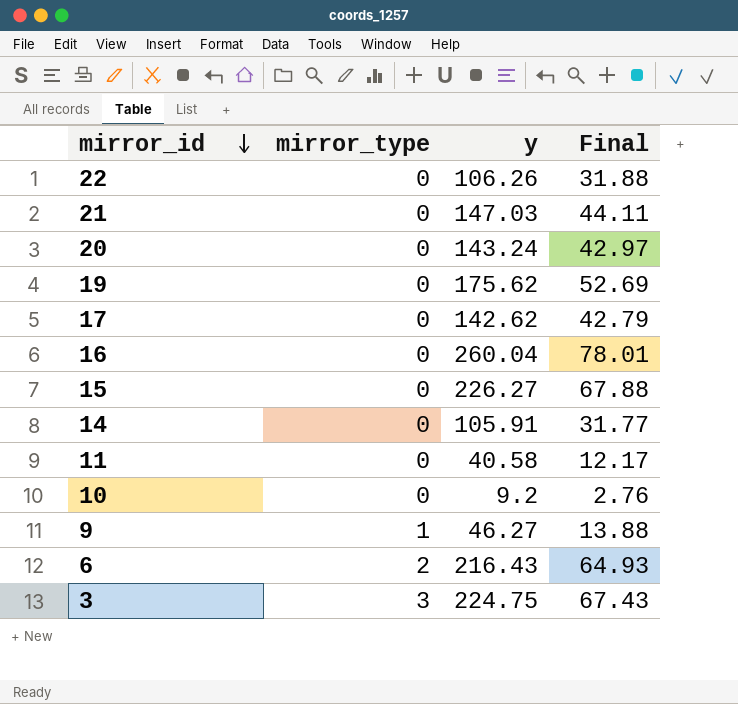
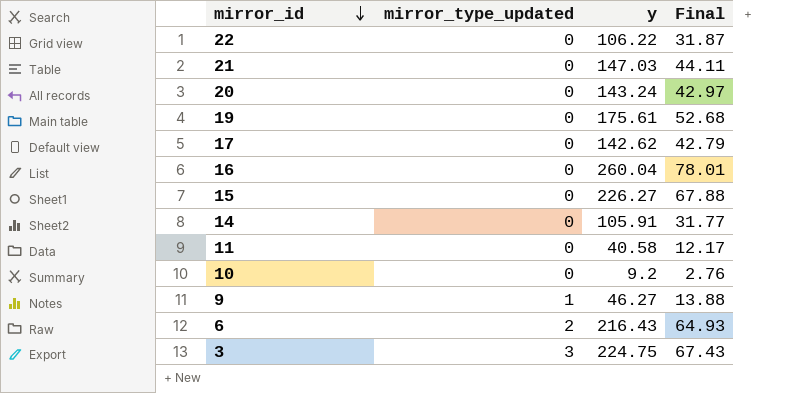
column name: mirror_type -> mirror_type_updated
22 | y: 106.26 -> 106.22
22 | Final: 31.88 -> 31.87
19 | y: 175.62 -> 175.61
19 | Final: 52.69 -> 52.68

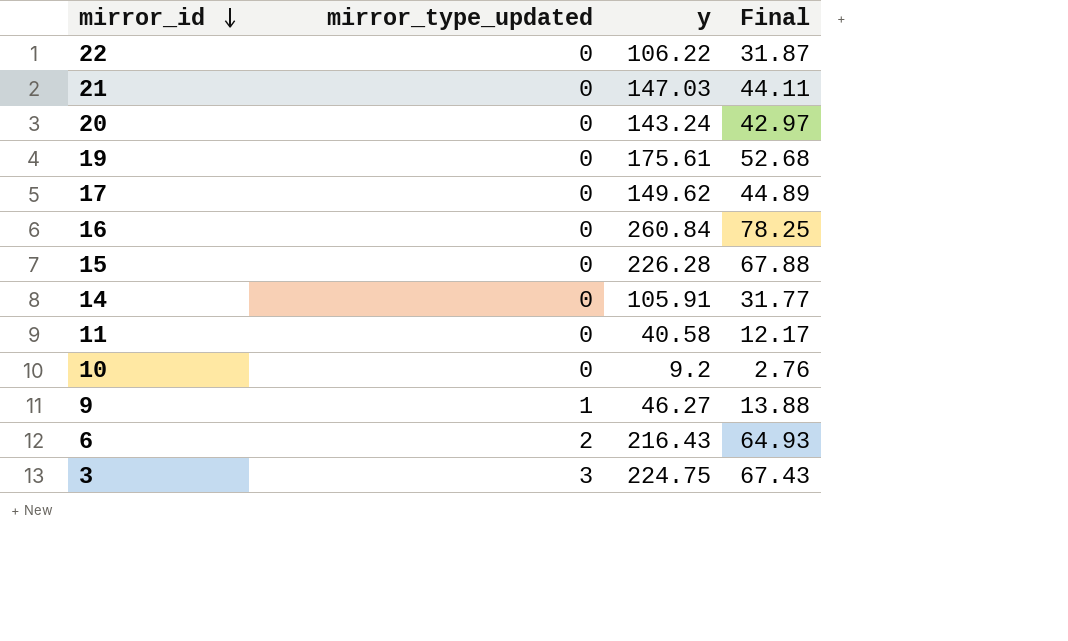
17 | y: 142.62 -> 149.62
17 | Final: 42.79 -> 44.89
16 | y: 260.04 -> 260.84
16 | Final: 78.01 -> 78.25
15 | y: 226.27 -> 226.28

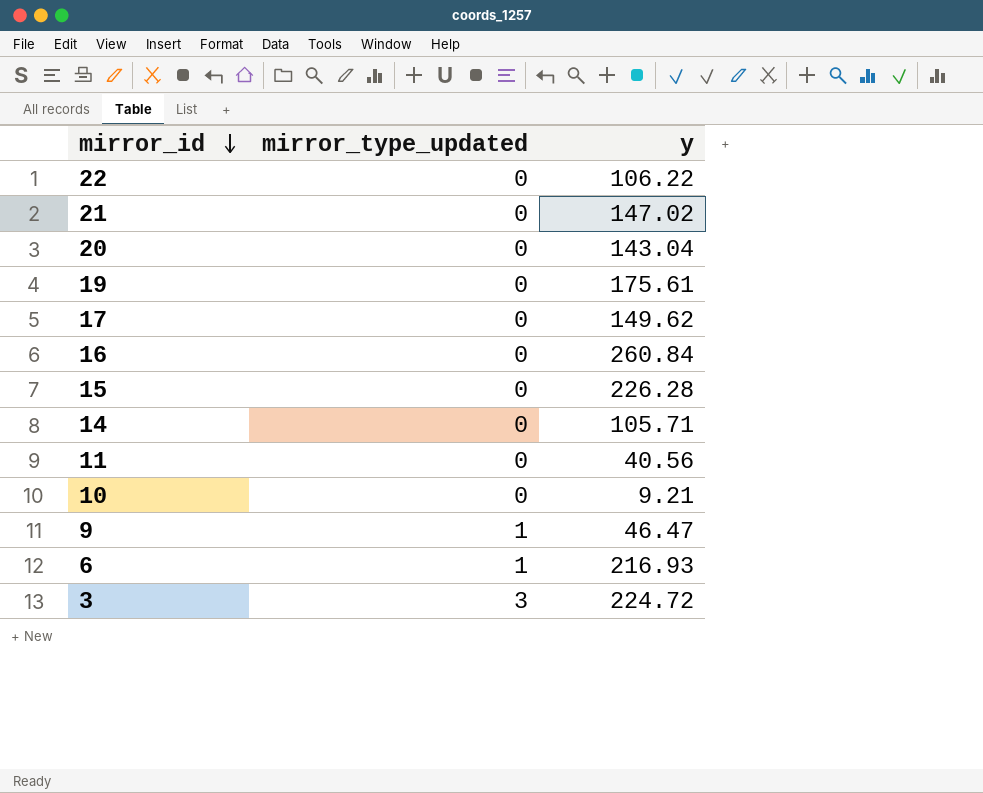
column Final | formula: [y] * 0.3 -> none
21 | y: 147.03 -> 147.02
20 | y: 143.24 -> 143.04
14 | y: 105.91 -> 105.71
11 | y: 40.58 -> 40.56
10 | y: 9.2 -> 9.21
9 | y: 46.27 -> 46.47
6 | mirror_type_updated: 2 -> 1
6 | y: 216.43 -> 216.93
3 | y: 224.75 -> 224.72

